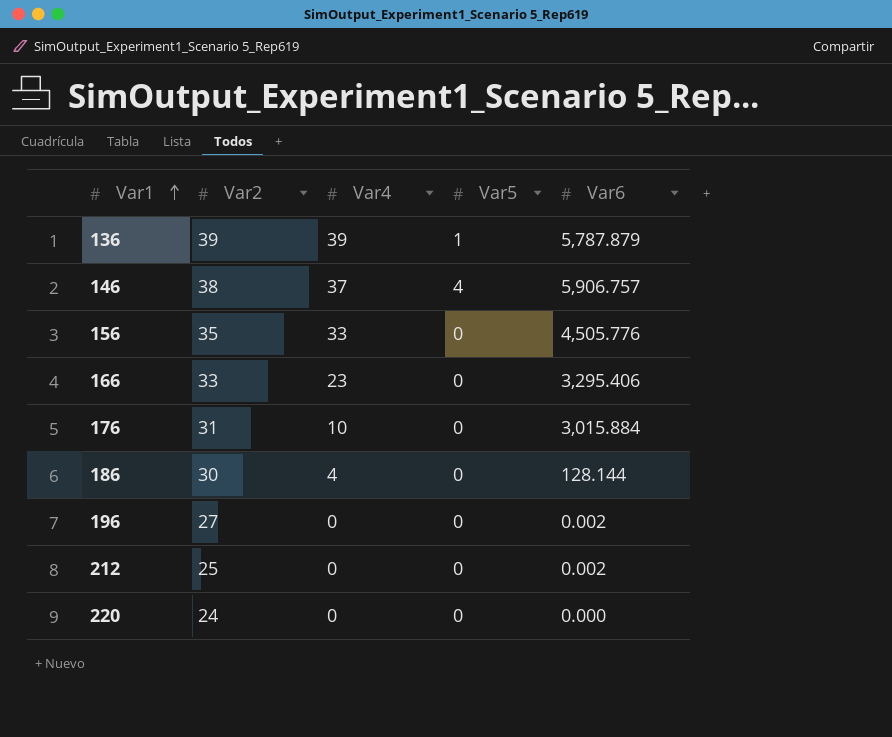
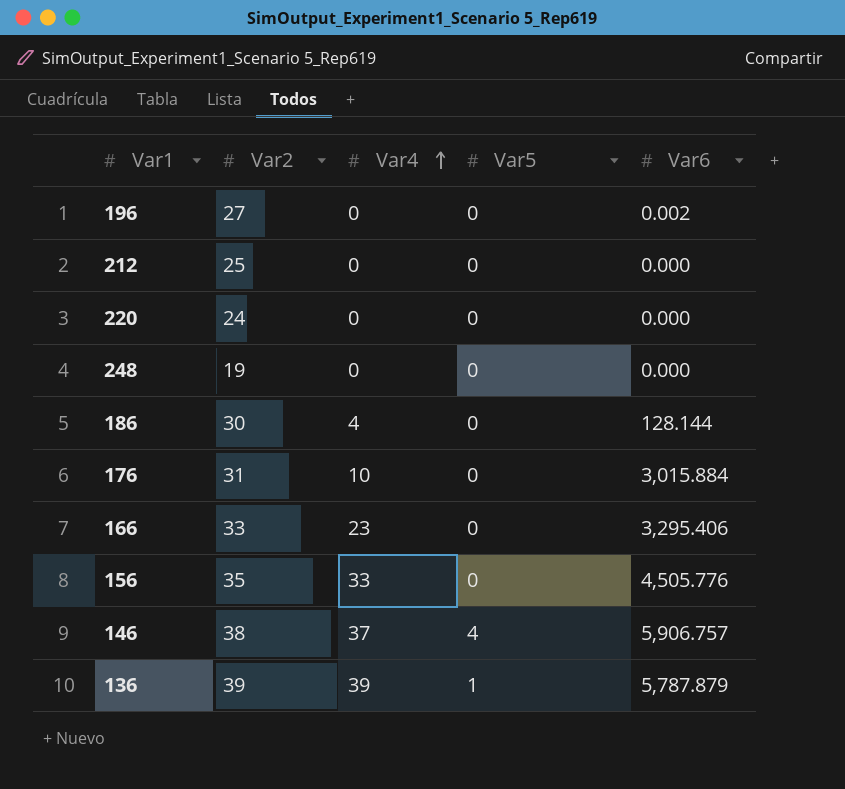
row order: Var1 ascending -> Var4 ascending
212 | Var6: 0.002 -> 0.000
row 248: none -> 19 | 0 | 0 | 0.000

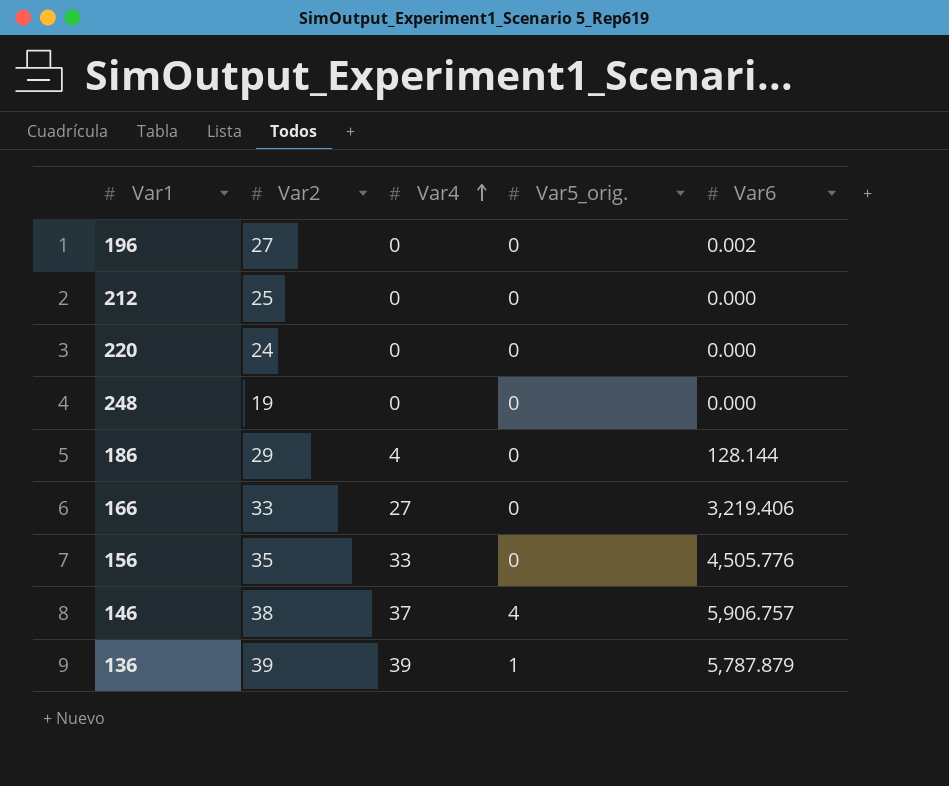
column name: Var5 -> Var5_orig.
row 176: 31 | 10 | 0 | 3,015.884 -> none
186 | Var2: 30 -> 29
166 | Var4: 23 -> 27
166 | Var6: 3,295.406 -> 3,219.406

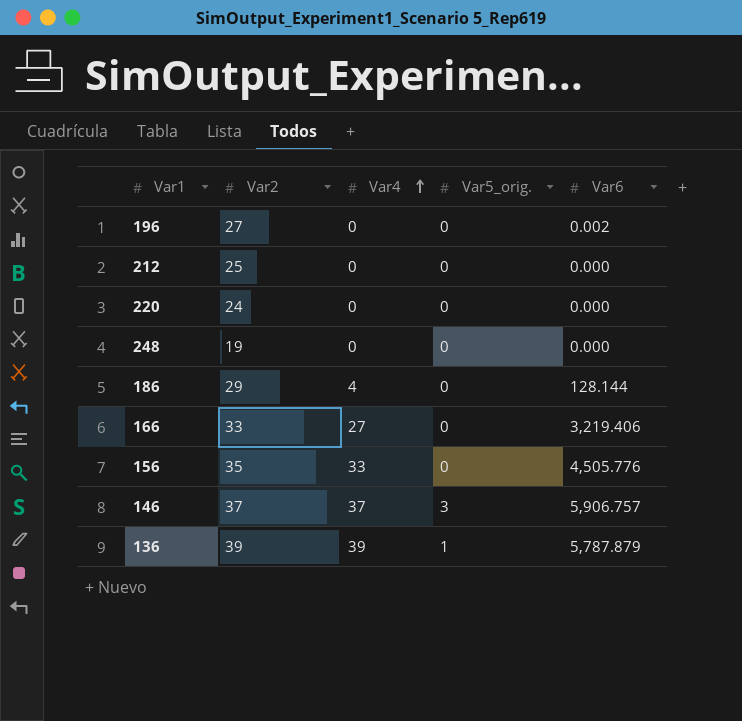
146 | Var2: 38 -> 37
146 | Var5_orig.: 4 -> 3

